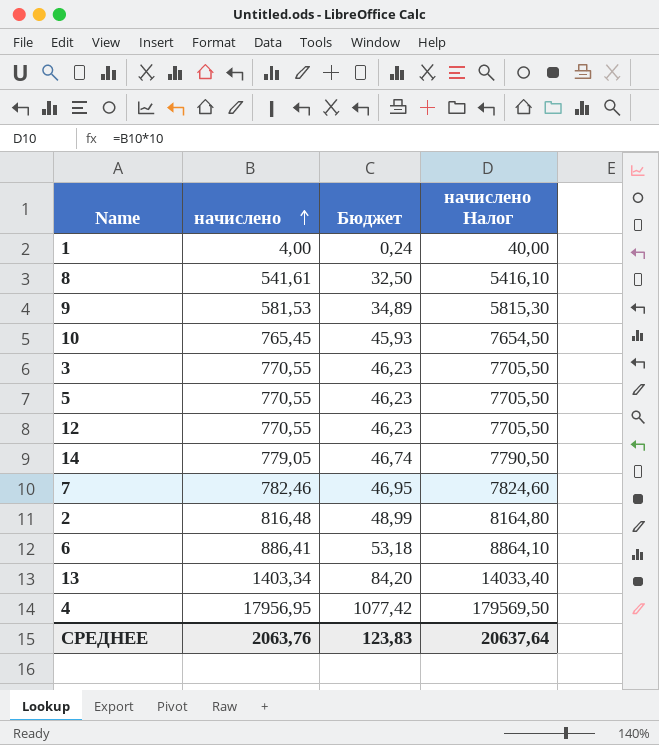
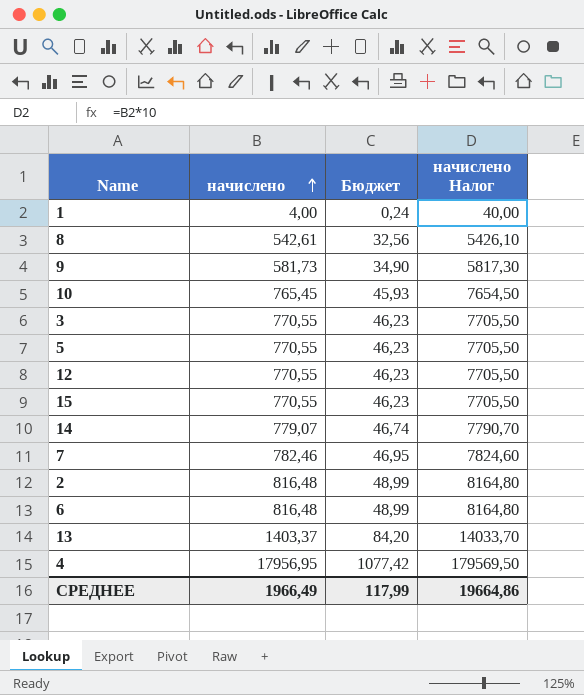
8 | начислено: 541,61 -> 542,61
8 | Бюджет: 32,50 -> 32,56
8 | начислено Налог: 5416,10 -> 5426,10
9 | начислено: 581,53 -> 581,73
9 | Бюджет: 34,89 -> 34,90
9 | начислено Налог: 5815,30 -> 5817,30
row 15: none -> 770,55 | 46,23 | 7705,50
14 | начислено: 779,05 -> 779,07
14 | начислено Налог: 7790,50 -> 7790,70
6 | начислено: 886,41 -> 816,48
6 | Бюджет: 53,18 -> 48,99
6 | начислено Налог: 8864,10 -> 8164,80
13 | начислено: 1403,34 -> 1403,37
13 | начислено Налог: 14033,40 -> 14033,70
СРЕДНЕЕ | начислено: 2063,76 -> 1966,49
СРЕДНЕЕ | Бюджет: 123,83 -> 117,99
СРЕДНЕЕ | начислено Налог: 20637,64 -> 19664,86

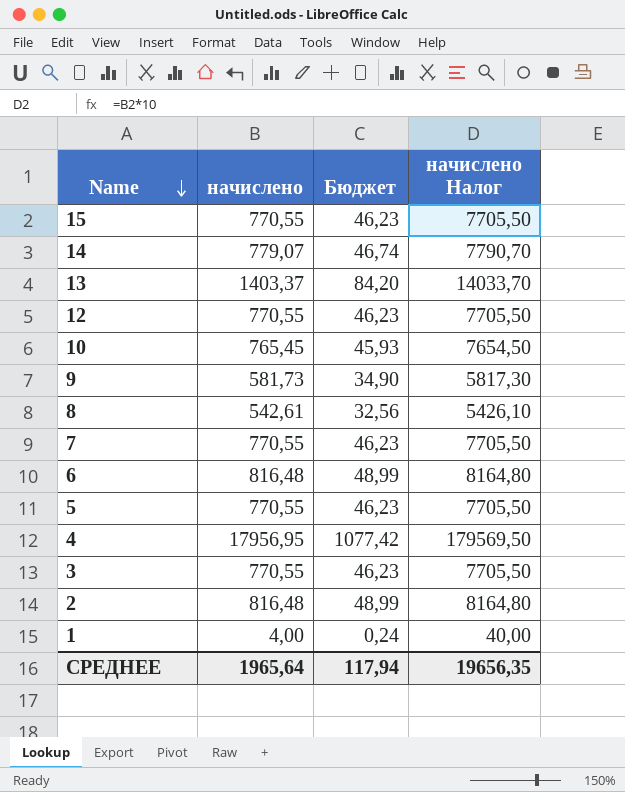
row order: начислено ascending -> Name descending
7 | начислено: 782,46 -> 770,55
7 | Бюджет: 46,95 -> 46,23
7 | начислено Налог: 7824,60 -> 7705,50
СРЕДНЕЕ | начислено: 1966,49 -> 1965,64
СРЕДНЕЕ | Бюджет: 117,99 -> 117,94
СРЕДНЕЕ | начислено Налог: 19664,86 -> 19656,35

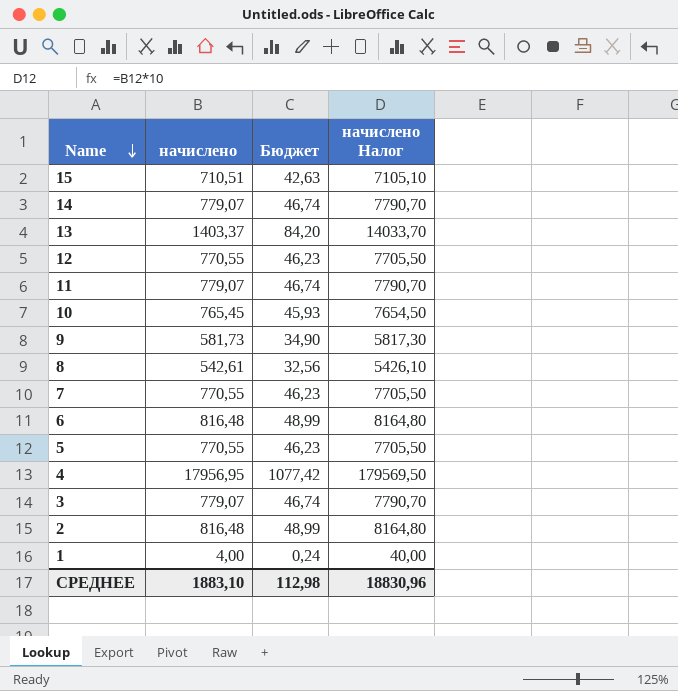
15 | начислено: 770,55 -> 710,51
15 | Бюджет: 46,23 -> 42,63
15 | начислено Налог: 7705,50 -> 7105,10
row 11: none -> 779,07 | 46,74 | 7790,70
3 | начислено: 770,55 -> 779,07
3 | Бюджет: 46,23 -> 46,74
3 | начислено Налог: 7705,50 -> 7790,70
СРЕДНЕЕ | начислено: 1965,64 -> 1883,10
СРЕДНЕЕ | Бюджет: 117,94 -> 112,98
СРЕДНЕЕ | начислено Налог: 19656,35 -> 18830,96

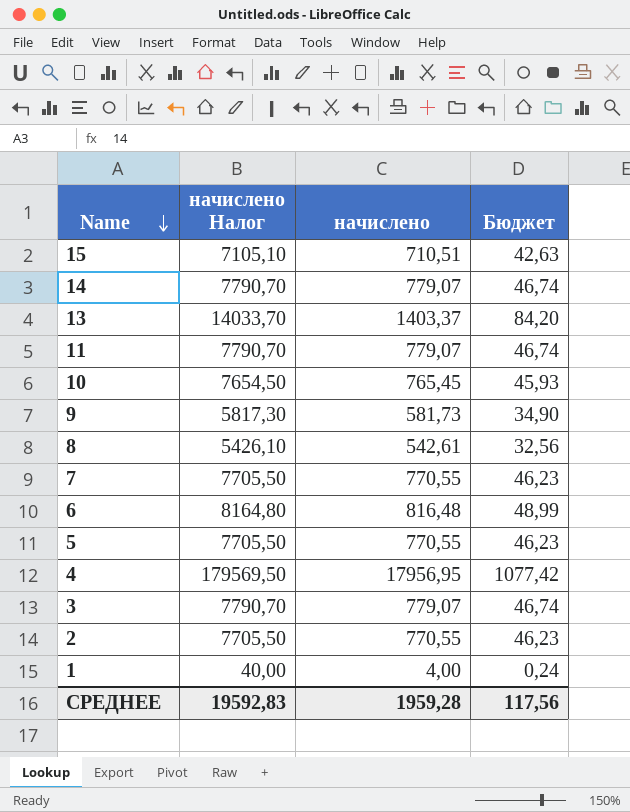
column начислено Налог | position: 4 -> 2
row 12: 770,55 | 46,23 | 7705,50 -> none
2 | начислено Налог: 8164,80 -> 7705,50
2 | начислено: 816,48 -> 770,55
2 | Бюджет: 48,99 -> 46,23
СРЕДНЕЕ | начислено Налог: 18830,96 -> 19592,83
СРЕДНЕЕ | начислено: 1883,10 -> 1959,28
СРЕДНЕЕ | Бюджет: 112,98 -> 117,56

